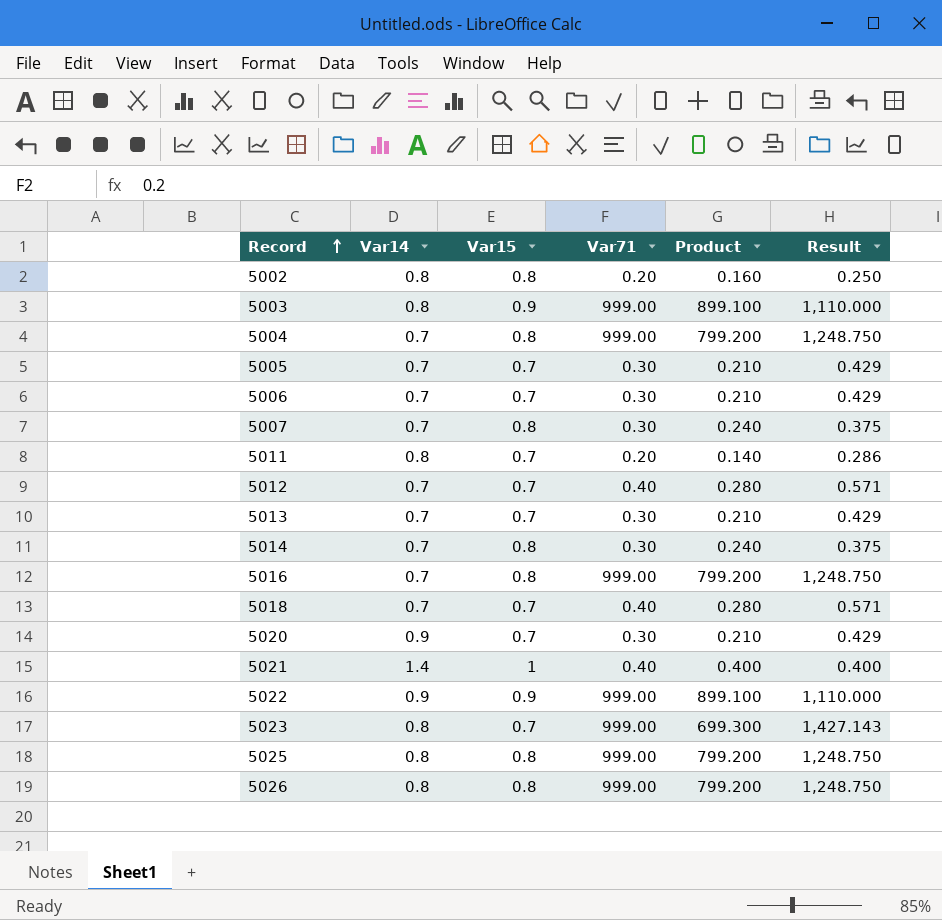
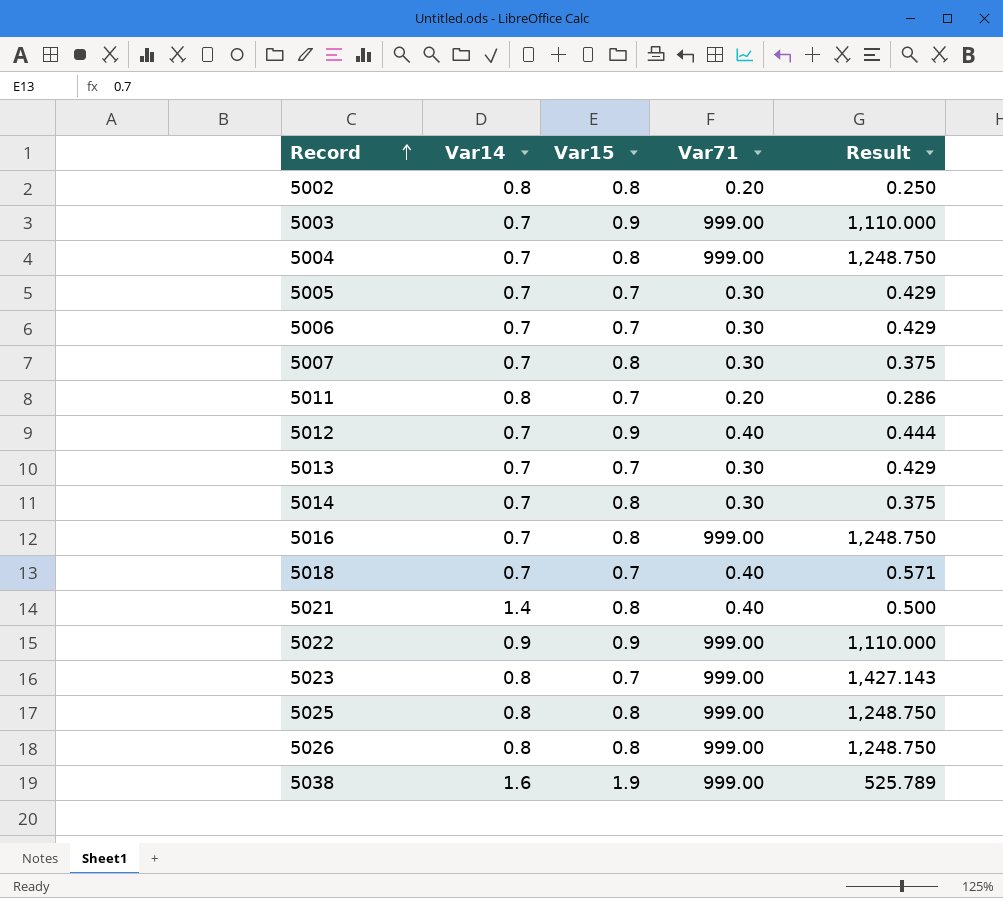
column Product | formula: [Var15] * [Var71] -> none
row 5020: 0.9 | 0.7 | 0.30 | 0.210 | 0.429 -> none
5003 | Var14: 0.8 -> 0.7
5012 | Var15: 0.7 -> 0.9
5012 | Result: 0.571 -> 0.444
5021 | Var15: 1 -> 0.8
5021 | Result: 0.400 -> 0.500
row 5038: none -> 1.6 | 1.9 | 999.00 | 525.789

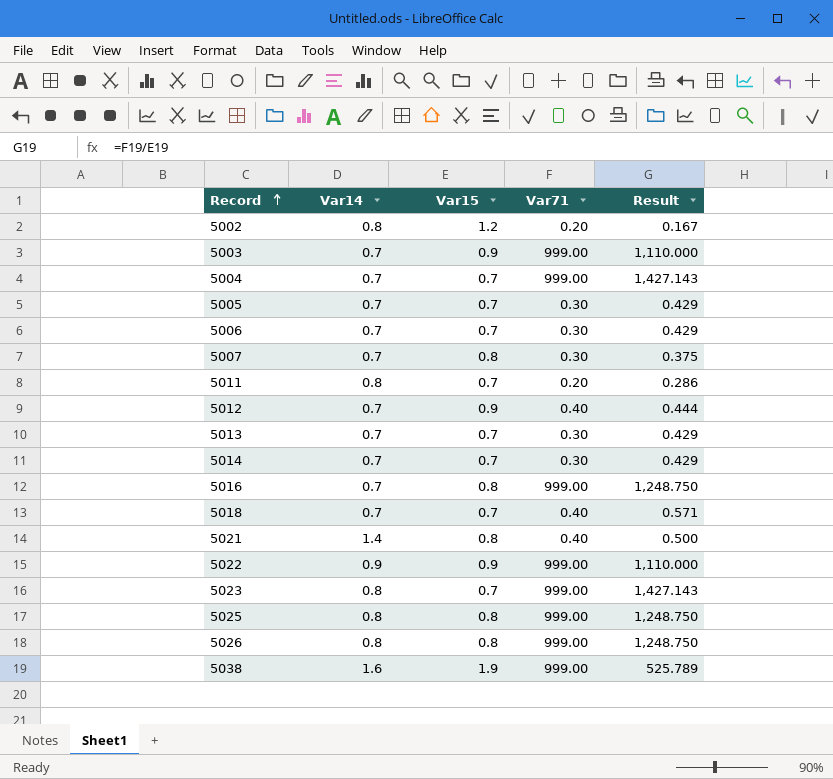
5002 | Var15: 0.8 -> 1.2
5002 | Result: 0.250 -> 0.167
5004 | Var15: 0.8 -> 0.7
5004 | Result: 1,248.750 -> 1,427.143
5014 | Var15: 0.8 -> 0.7
5014 | Result: 0.375 -> 0.429

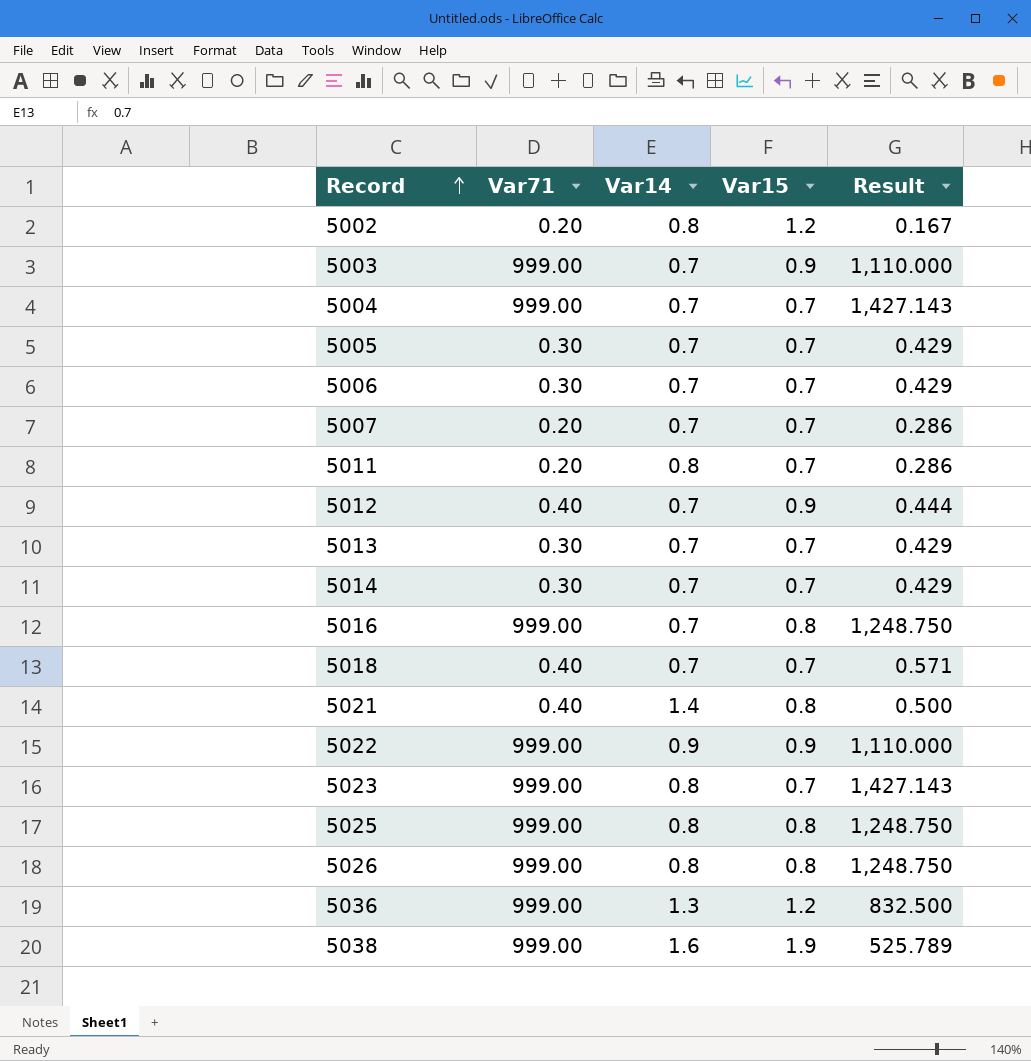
column Var71 | position: 4 -> 2
5007 | Var71: 0.30 -> 0.20
5007 | Var15: 0.8 -> 0.7
5007 | Result: 0.375 -> 0.286
row 5036: none -> 999.00 | 1.3 | 1.2 | 832.500

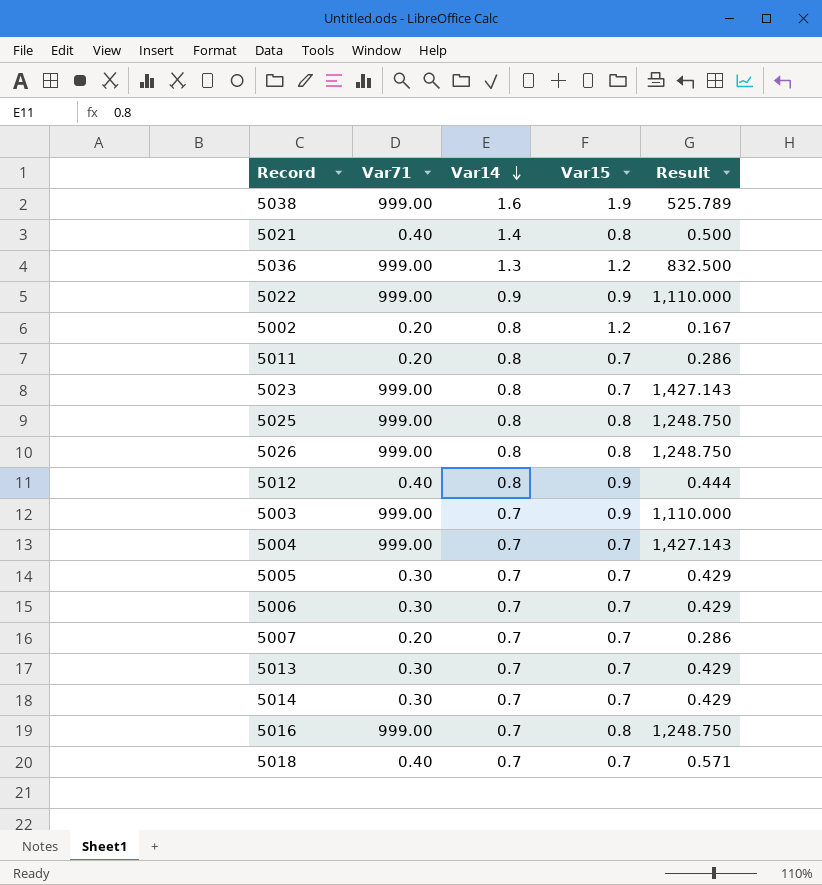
row order: Record ascending -> Var14 descending
5012 | Var14: 0.7 -> 0.8

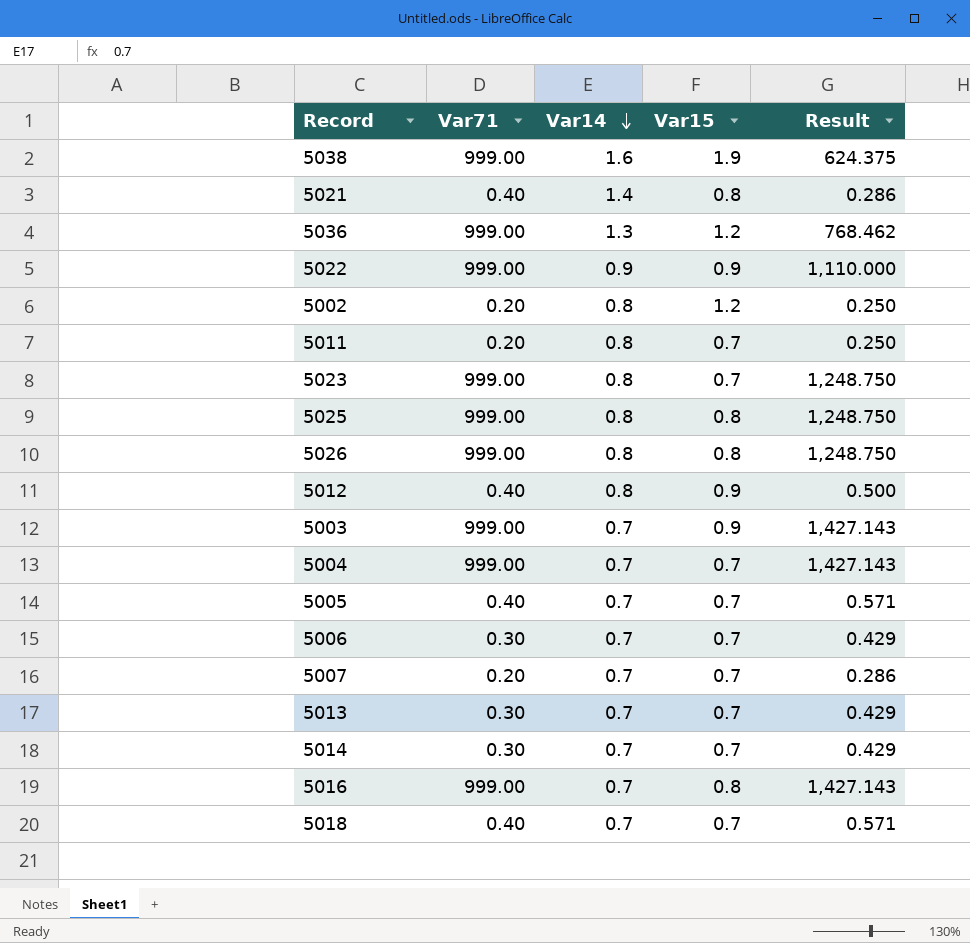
column Result | formula: [Var71] / [Var15] -> [Var71] / [Var14]
5005 | Var71: 0.30 -> 0.40

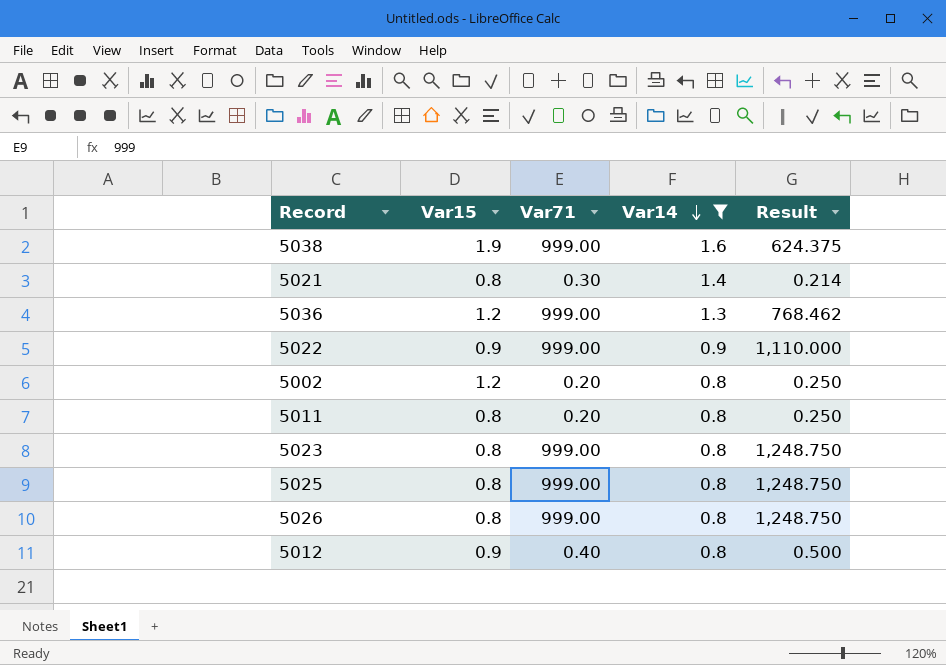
filter: none -> Var14 != 0.7
column Var15 | position: 4 -> 2
5021 | Var71: 0.40 -> 0.30
5021 | Result: 0.286 -> 0.214
5011 | Var15: 0.7 -> 0.8
5023 | Var15: 0.7 -> 0.8

